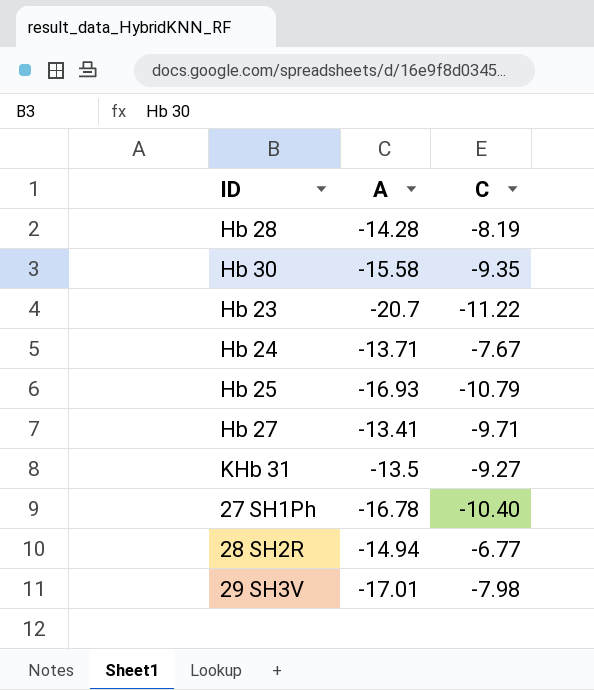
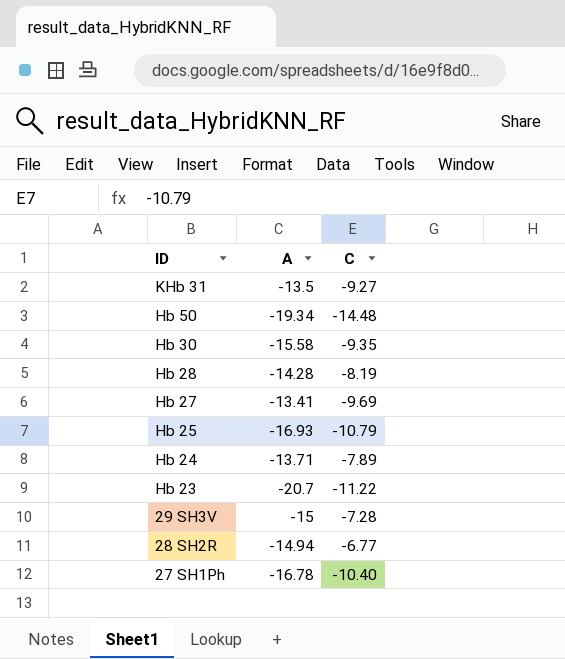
row order: none -> ID descending
row Hb 50: none -> -19.34 | -14.48
Hb 27 | C: -9.71 -> -9.69
Hb 24 | C: -7.67 -> -7.89
29 SH3V | A: -17.01 -> -15
29 SH3V | C: -7.98 -> -7.28

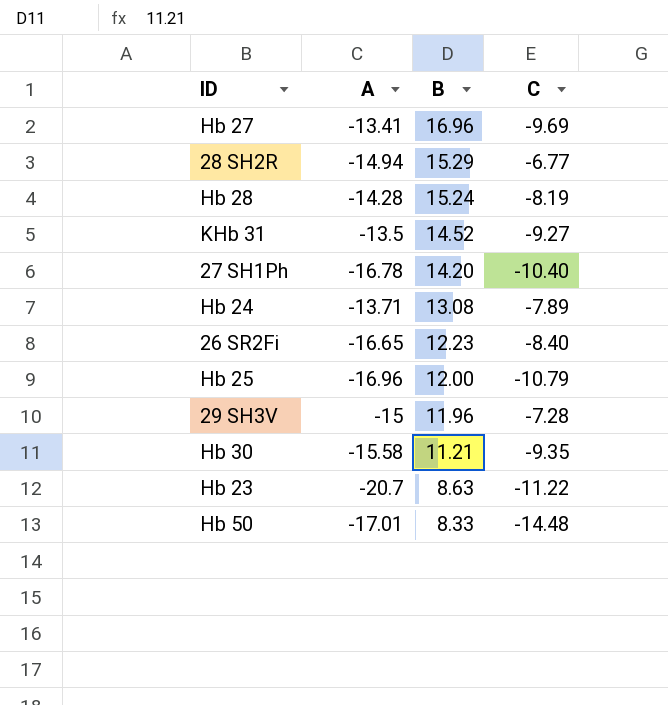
row order: ID descending -> B descending
column B | position: none -> 3
row 26 SR2Fi: none -> -16.65 | 12.23 | -8.40
Hb 25 | A: -16.93 -> -16.96
Hb 50 | A: -19.34 -> -17.01

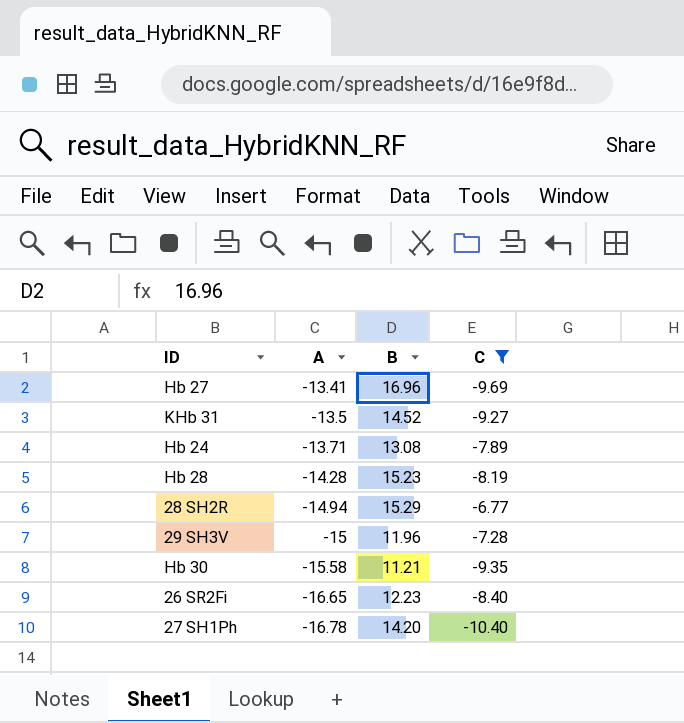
filter: none -> C >= -10.40
row order: B descending -> A descending
Hb 28 | B: 15.24 -> 15.23

